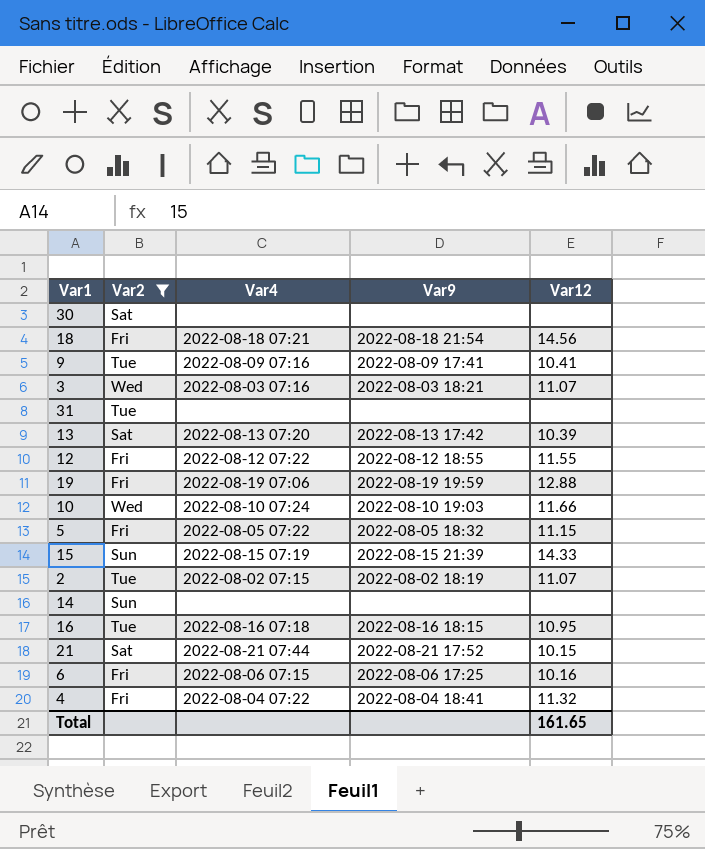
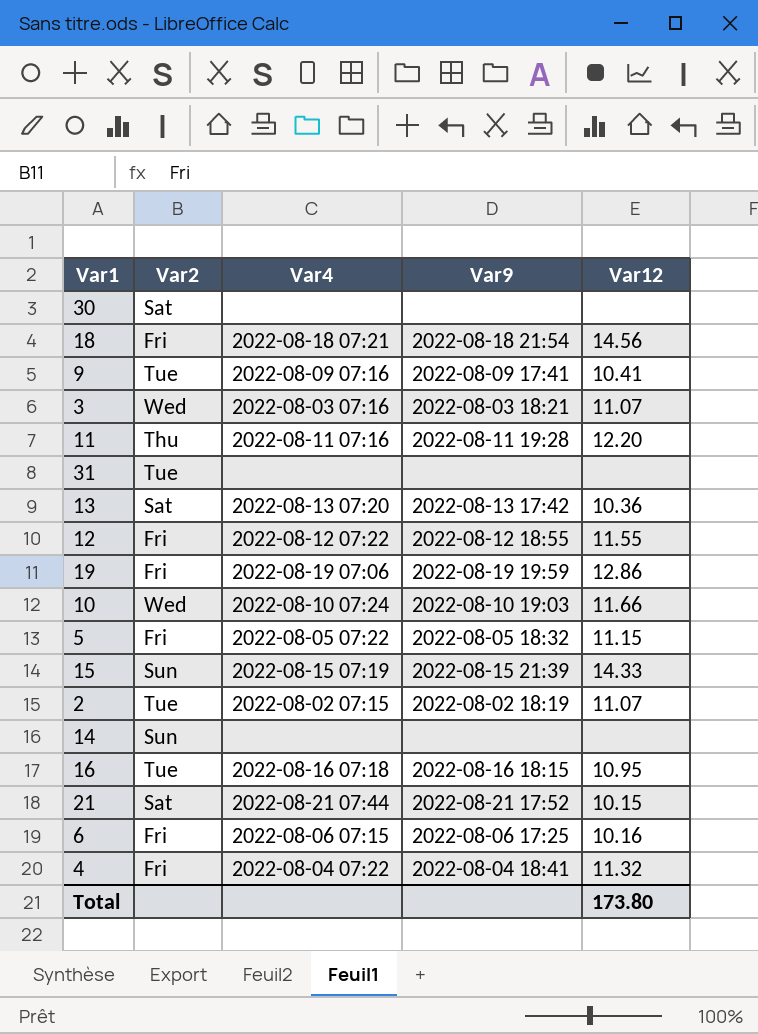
filter: Var2 != Thu -> none
13 | Var12: 10.39 -> 10.36
19 | Var12: 12.88 -> 12.86
Total | Var12: 161.65 -> 173.80

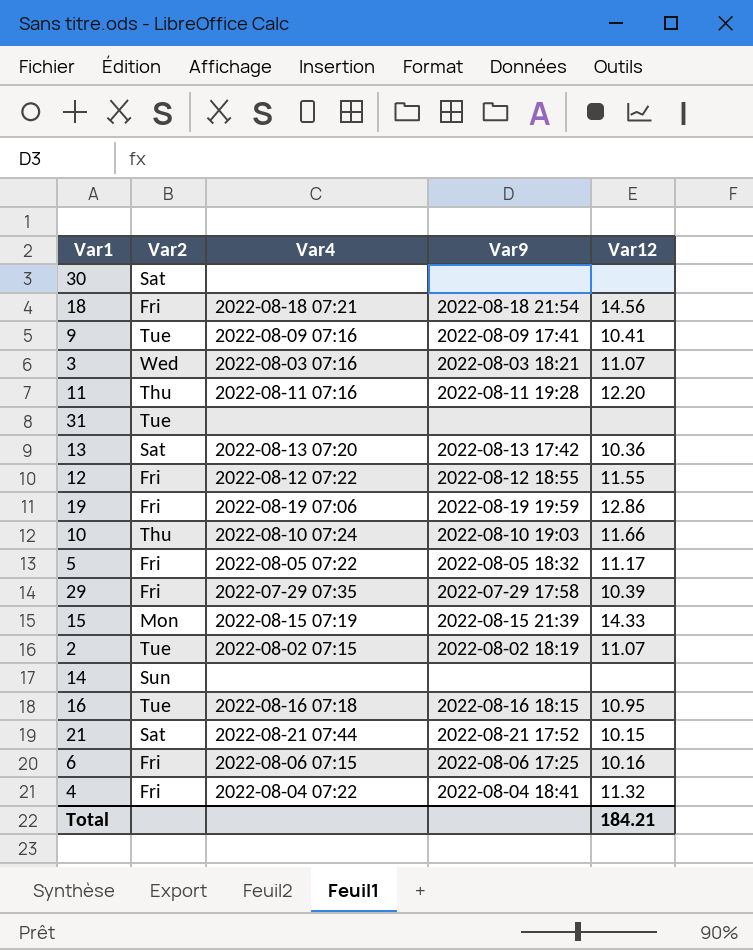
10 | Var2: Wed -> Thu
5 | Var12: 11.15 -> 11.17
row 29: none -> Fri | 2022-07-29 07:35 | 2022-07-29 17:58 | 10.39
15 | Var2: Sun -> Mon
Total | Var12: 173.80 -> 184.21

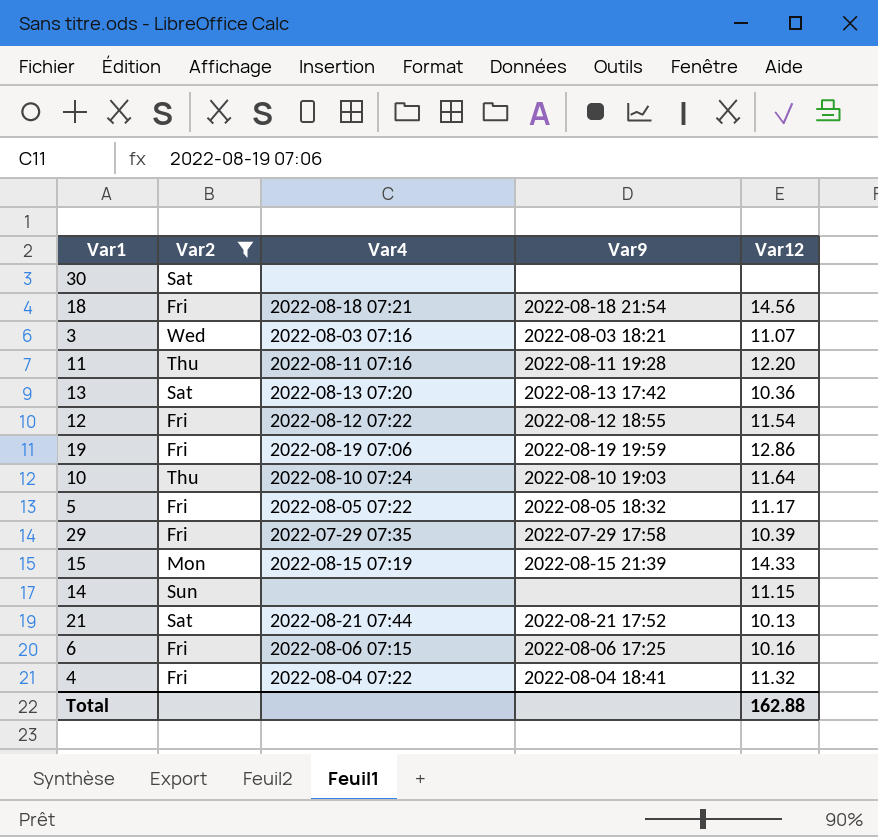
filter: none -> Var2 != Tue
12 | Var12: 11.55 -> 11.54
10 | Var12: 11.66 -> 11.64
14 | Var12: none -> 11.15
21 | Var12: 10.15 -> 10.13
Total | Var12: 184.21 -> 162.88

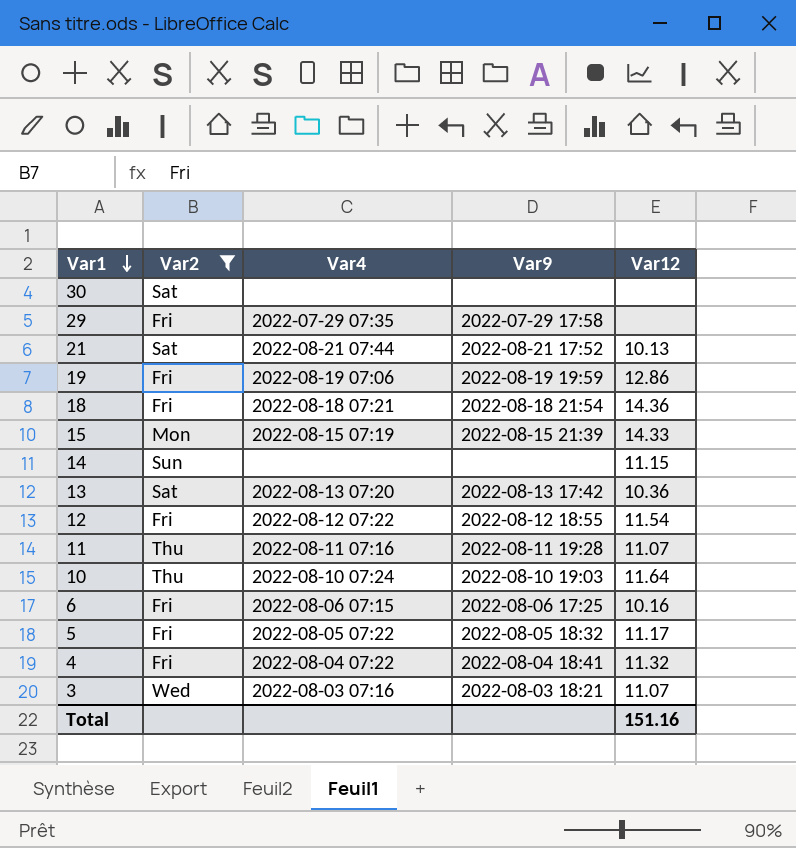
row order: none -> Var1 descending
29 | Var12: 10.39 -> none
18 | Var12: 14.56 -> 14.36
11 | Var12: 12.20 -> 11.07
Total | Var12: 162.88 -> 151.16

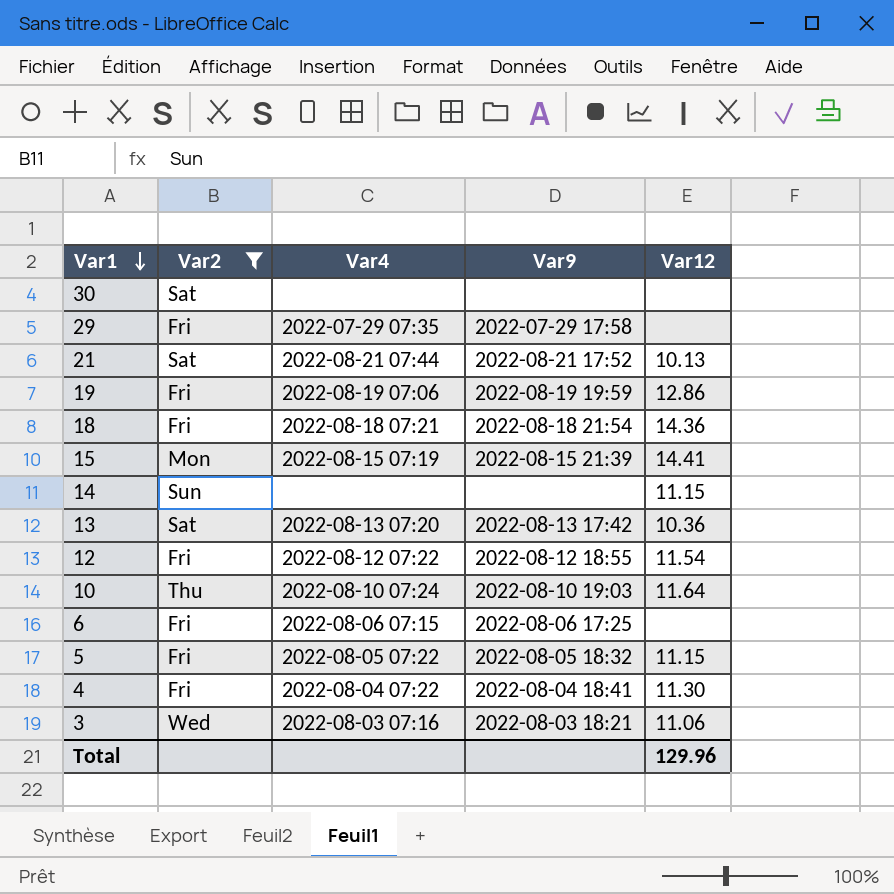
row 11: Thu | 2022-08-11 07:16 | 2022-08-11 19:28 | 11.07 -> none
15 | Var12: 14.33 -> 14.41
6 | Var12: 10.16 -> none
5 | Var12: 11.17 -> 11.15
4 | Var12: 11.32 -> 11.30
3 | Var12: 11.07 -> 11.06
Total | Var12: 151.16 -> 129.96

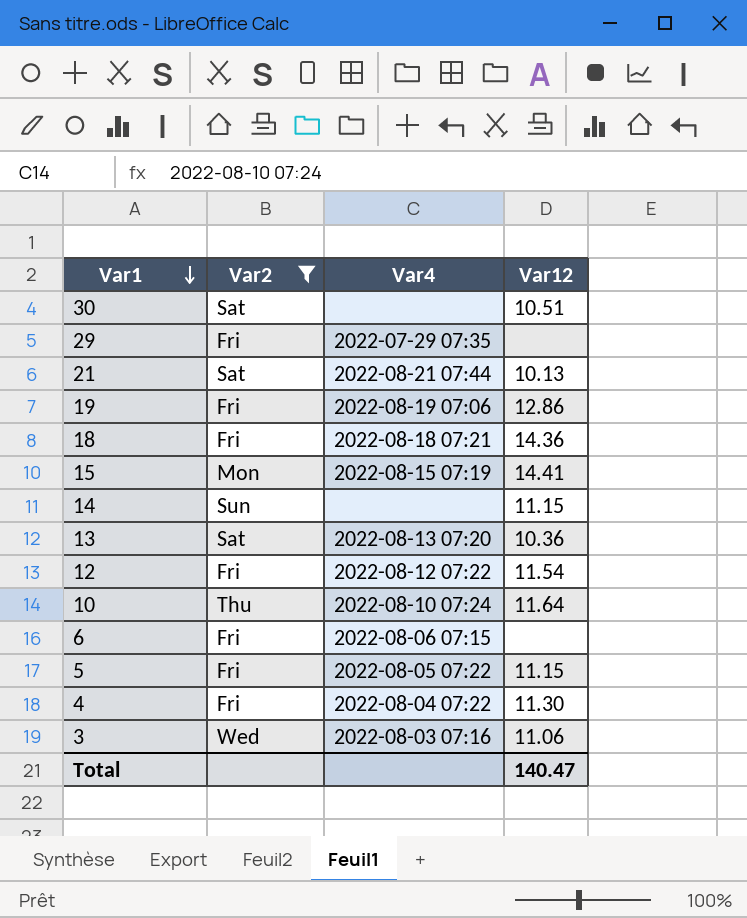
column Var9 | position: 4 -> none
30 | Var12: none -> 10.51
Total | Var12: 129.96 -> 140.47

